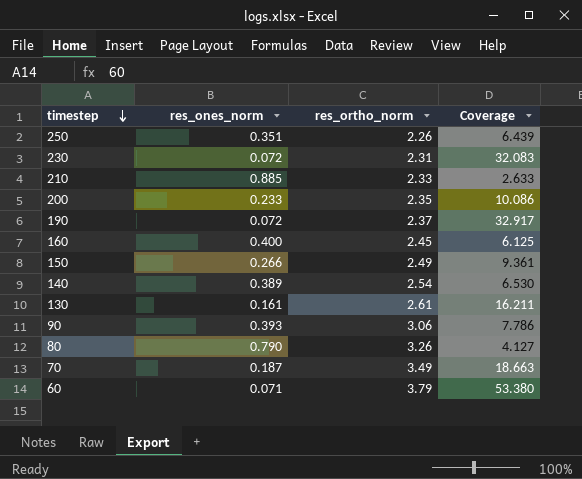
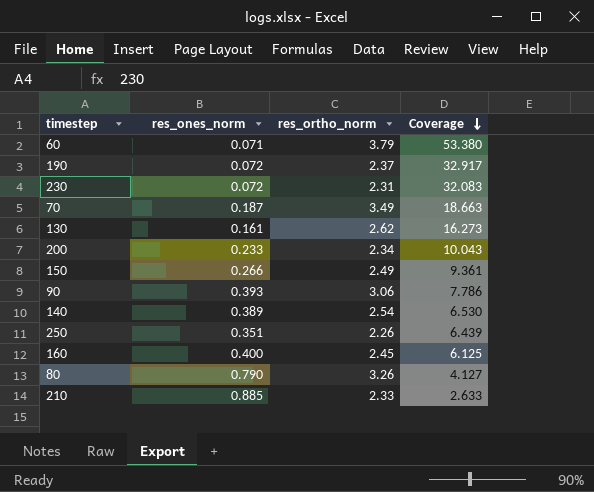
row order: timestep descending -> Coverage descending
130 | res_ortho_norm: 2.61 -> 2.62
130 | Coverage: 16.211 -> 16.273
200 | res_ortho_norm: 2.35 -> 2.34
200 | Coverage: 10.086 -> 10.043

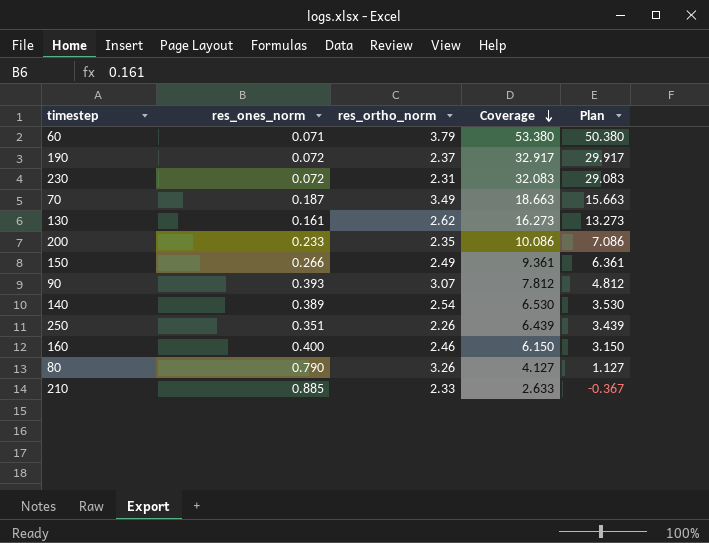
column Plan | formula: none -> [Coverage] - 3
200 | res_ortho_norm: 2.34 -> 2.35
200 | Coverage: 10.043 -> 10.086
90 | res_ortho_norm: 3.06 -> 3.07
90 | Coverage: 7.786 -> 7.812
160 | res_ortho_norm: 2.45 -> 2.46
160 | Coverage: 6.125 -> 6.150

